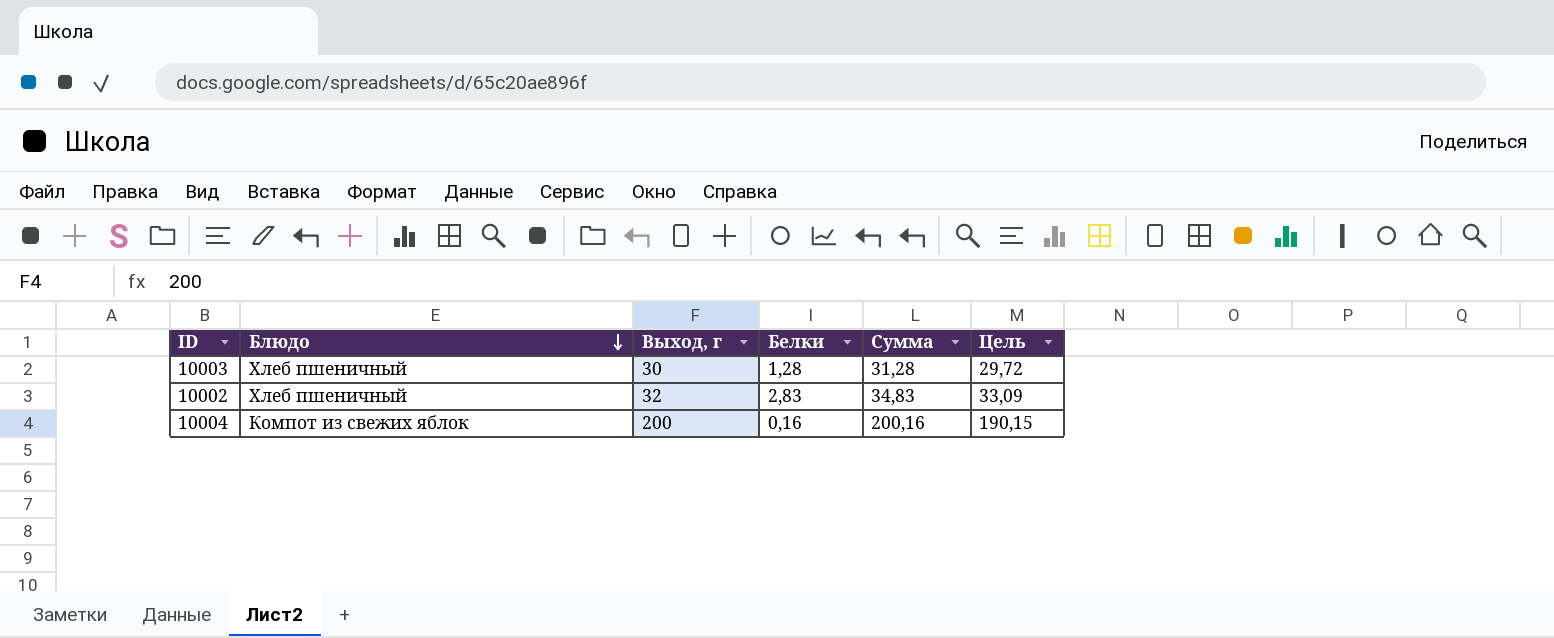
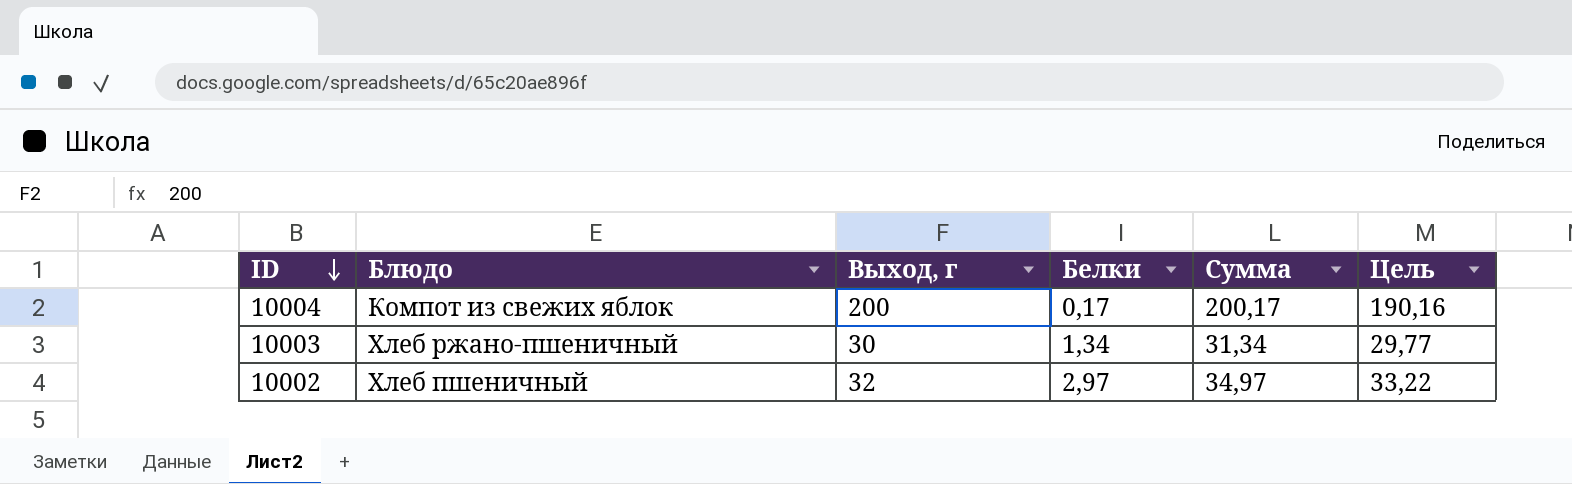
row order: Блюдо descending -> ID descending
10004 | Белки: 0,16 -> 0,17
10004 | Сумма: 200,16 -> 200,17
10004 | Цель: 190,15 -> 190,16
10003 | Блюдо: Хлеб пшеничный -> Хлеб ржано-пшеничный
10003 | Белки: 1,28 -> 1,34
10003 | Сумма: 31,28 -> 31,34
10003 | Цель: 29,72 -> 29,77
10002 | Белки: 2,83 -> 2,97
10002 | Сумма: 34,83 -> 34,97
10002 | Цель: 33,09 -> 33,22

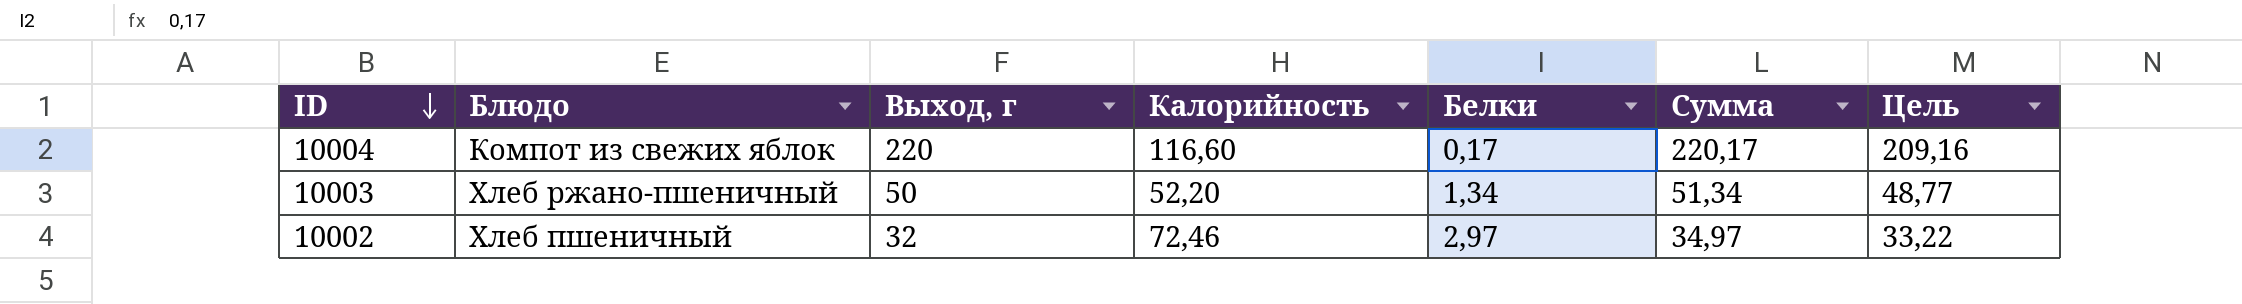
column Калорийность | position: none -> 4
10004 | Выход, г: 200 -> 220
10004 | Сумма: 200,17 -> 220,17
10004 | Цель: 190,16 -> 209,16
10003 | Выход, г: 30 -> 50
10003 | Сумма: 31,34 -> 51,34
10003 | Цель: 29,77 -> 48,77

